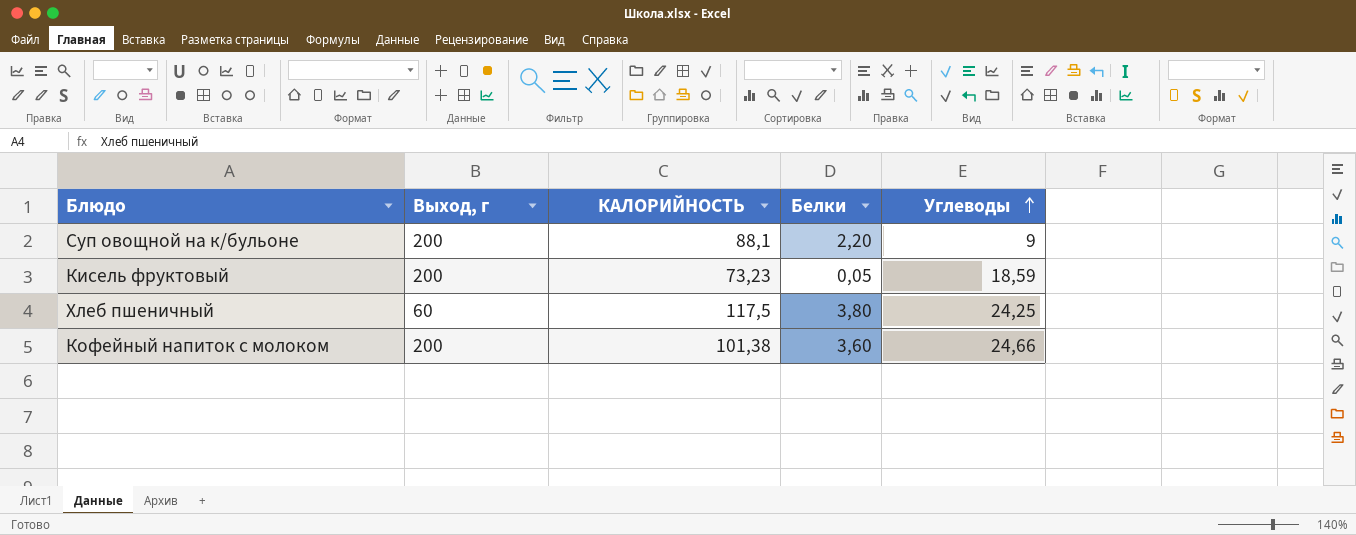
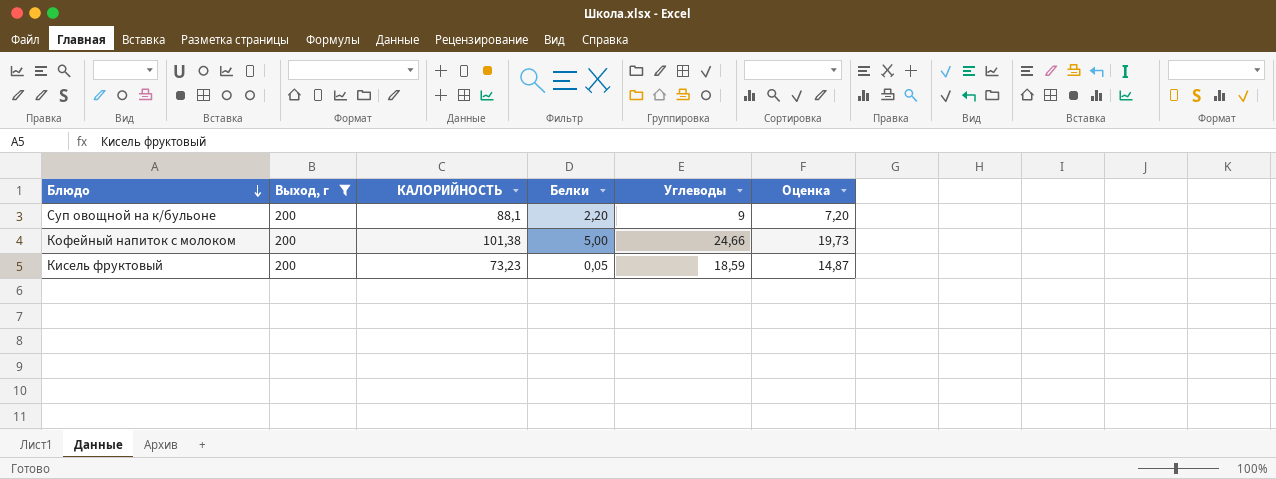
filter: none -> Выход, г = 200
row order: Углеводы ascending -> Блюдо descending
column Оценка | formula: none -> [Углеводы] * 0,8
Кофейный напиток с молоком | Белки: 3,60 -> 5,00

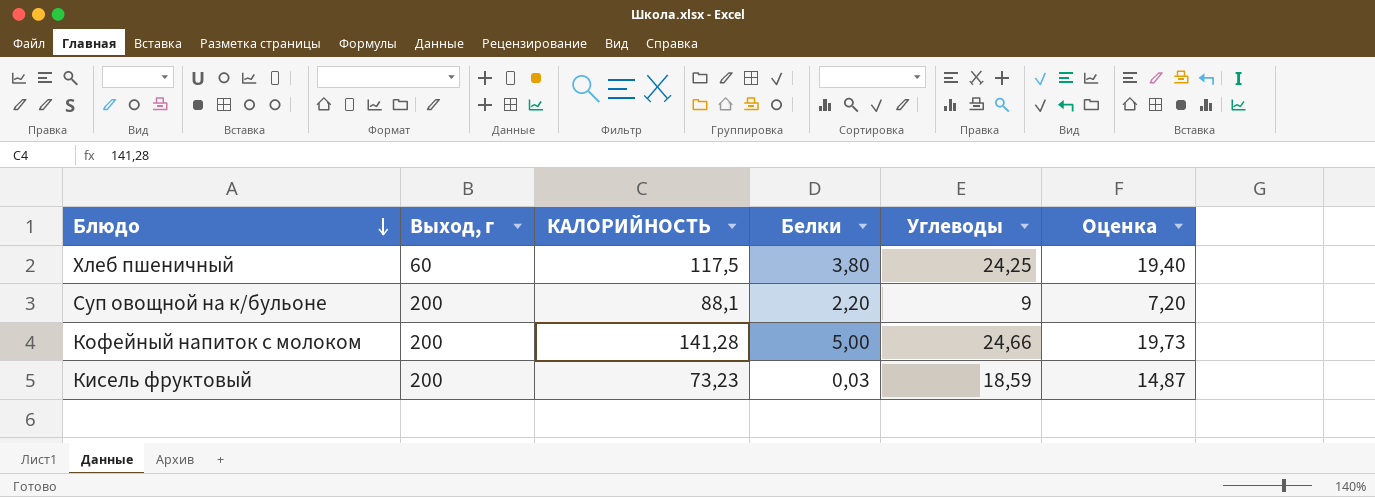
filter: Выход, г = 200 -> none
Кофейный напиток с молоком | КАЛОРИЙНОСТЬ: 101,38 -> 141,28
Кисель фруктовый | Белки: 0,05 -> 0,03

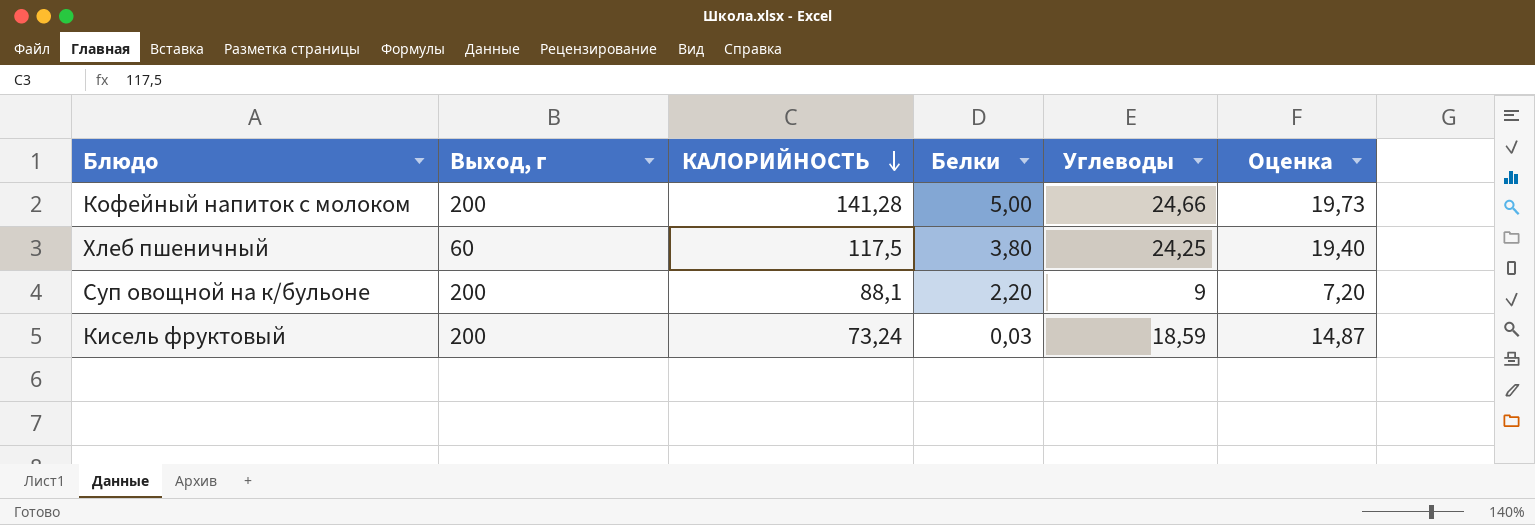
row order: Блюдо descending -> КАЛОРИЙНОСТЬ descending
Кисель фруктовый | КАЛОРИЙНОСТЬ: 73,23 -> 73,24

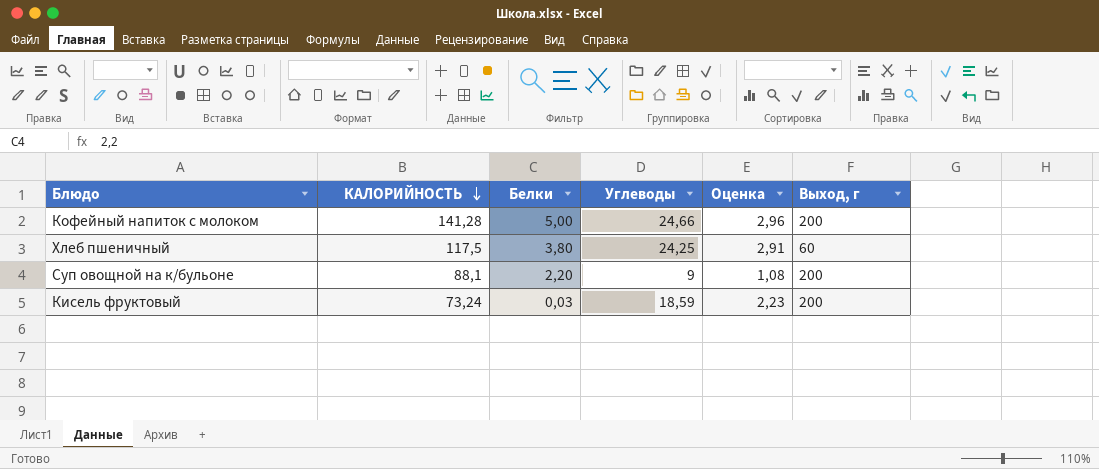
column Оценка | formula: [Углеводы] * 0,8 -> [Углеводы] * 0,12
column Выход, г | position: 2 -> 6

